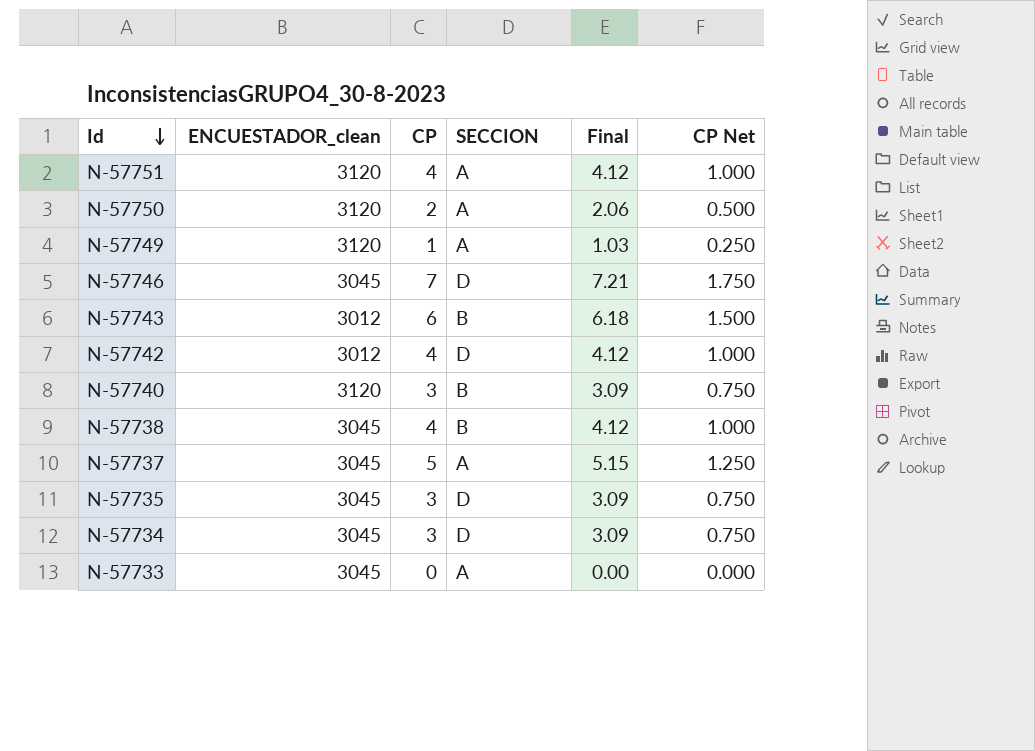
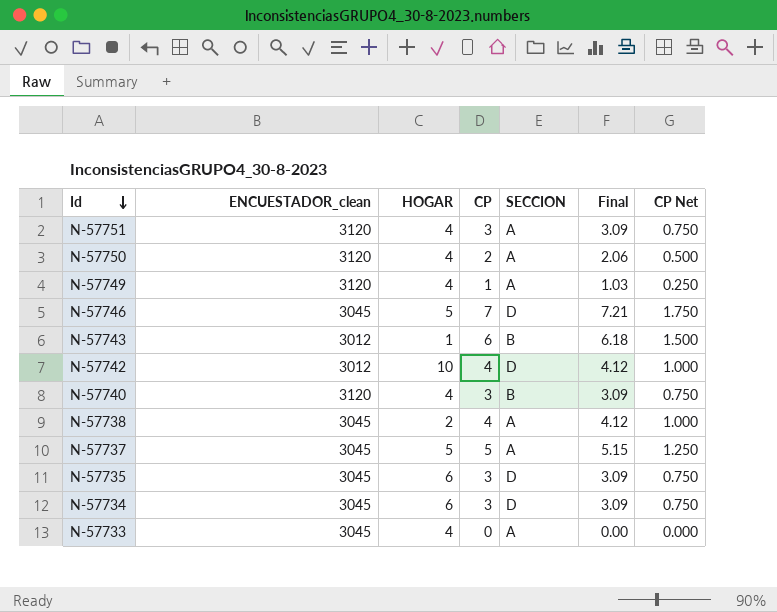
column HOGAR | position: none -> 3
N-57751 | CP: 4 -> 3
N-57751 | Final: 4.12 -> 3.09
N-57751 | CP Net: 1.000 -> 0.750
N-57738 | SECCION: B -> A

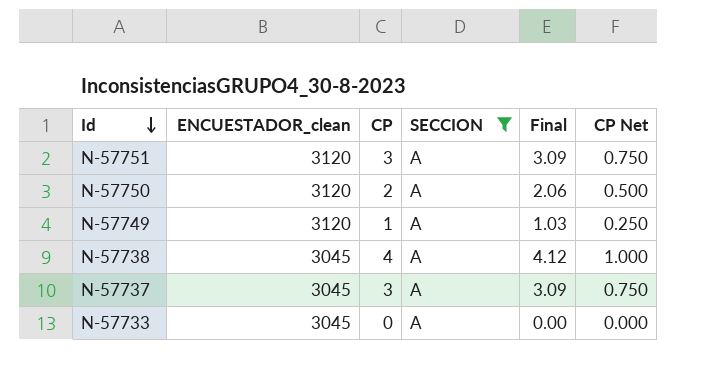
filter: none -> SECCION = A
column HOGAR | position: 3 -> none
N-57737 | CP: 5 -> 3
N-57737 | Final: 5.15 -> 3.09
N-57737 | CP Net: 1.250 -> 0.750

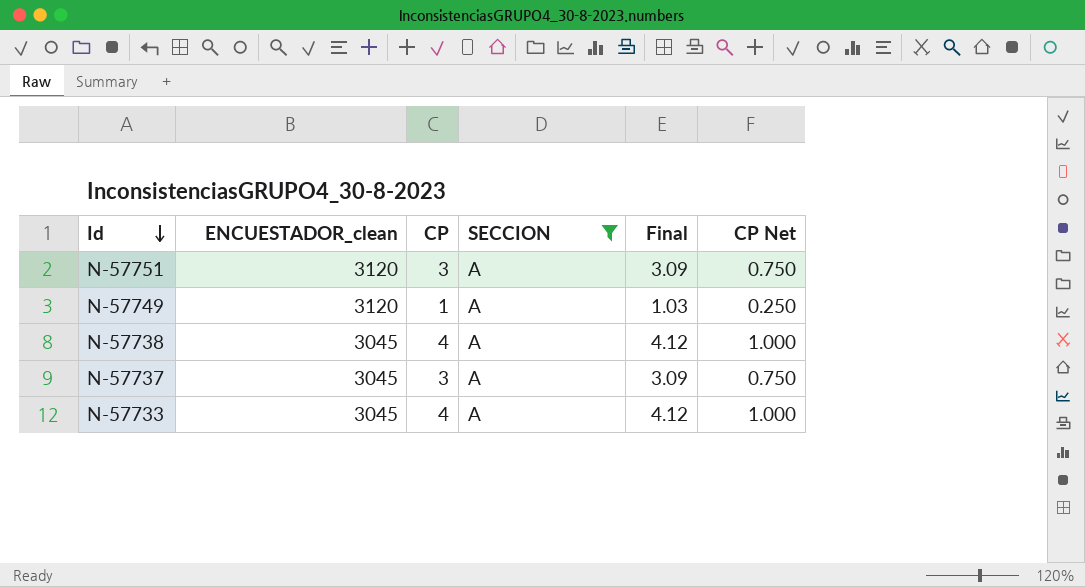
row N-57750: 3120 | 2 | A | 2.06 | 0.500 -> none
N-57733 | CP: 0 -> 4
N-57733 | Final: 0.00 -> 4.12
N-57733 | CP Net: 0.000 -> 1.000

